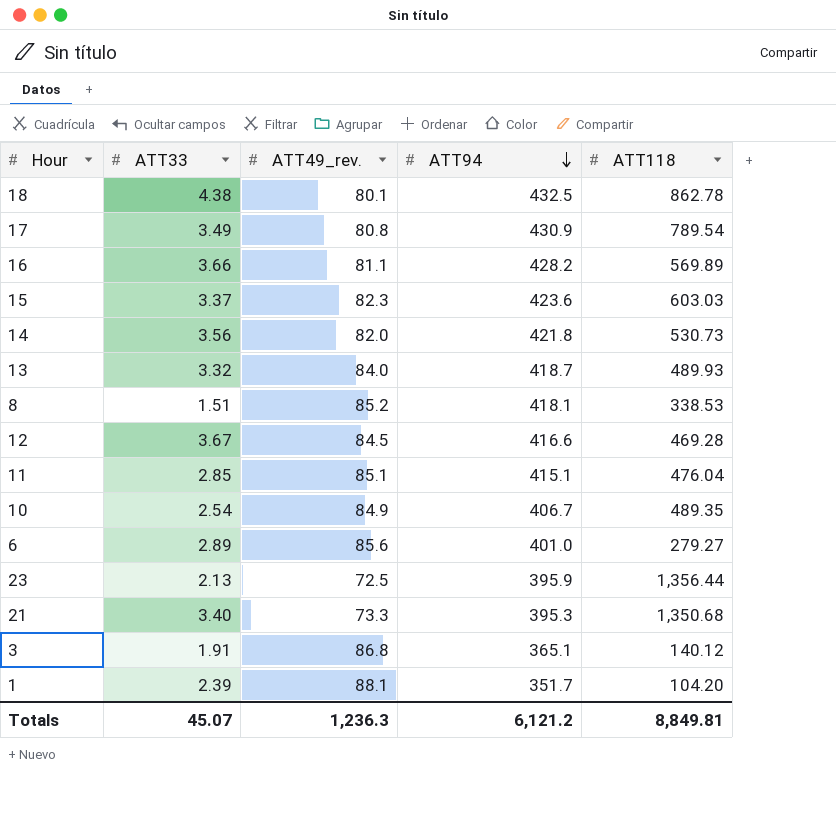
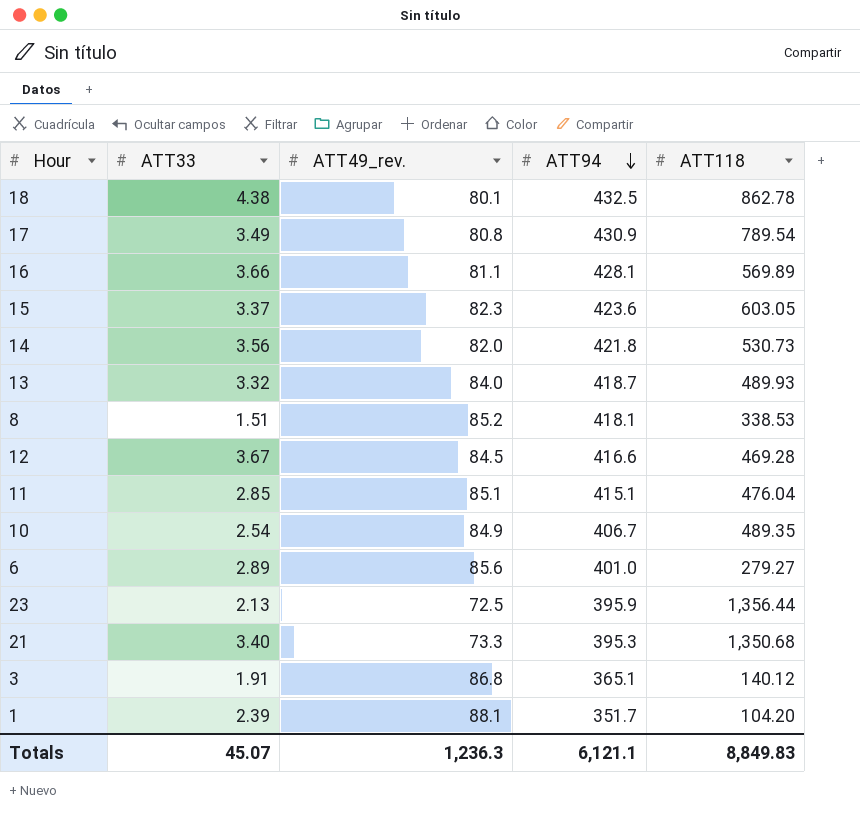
16 | ATT94: 428.2 -> 428.1
15 | ATT118: 603.03 -> 603.05
Totals | ATT94: 6,121.2 -> 6,121.1
Totals | ATT118: 8,849.81 -> 8,849.83

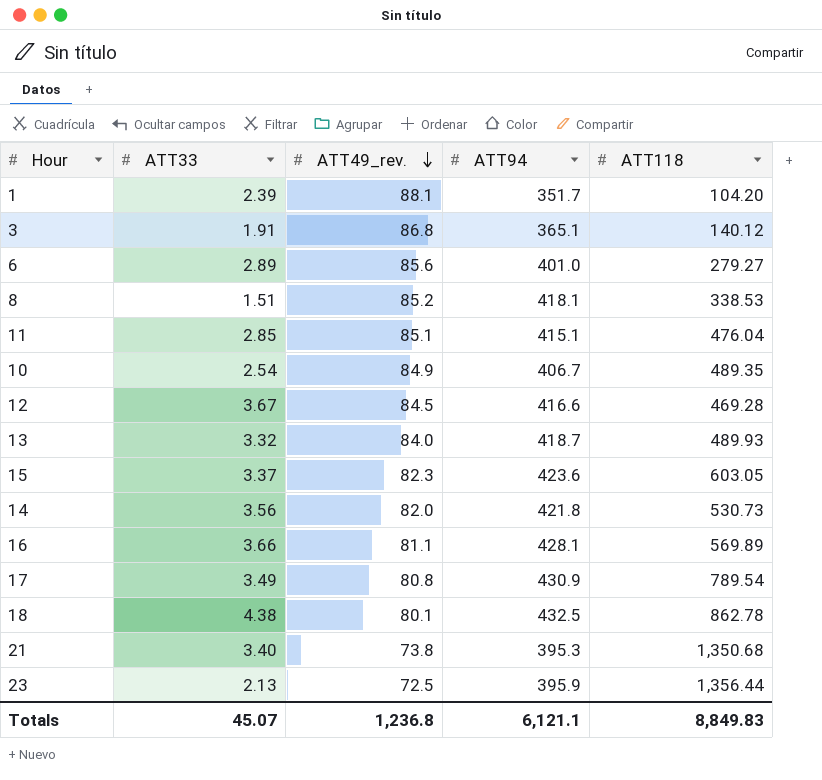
row order: ATT94 descending -> ATT49_rev. descending
21 | ATT49_rev.: 73.3 -> 73.8
Totals | ATT49_rev.: 1,236.3 -> 1,236.8

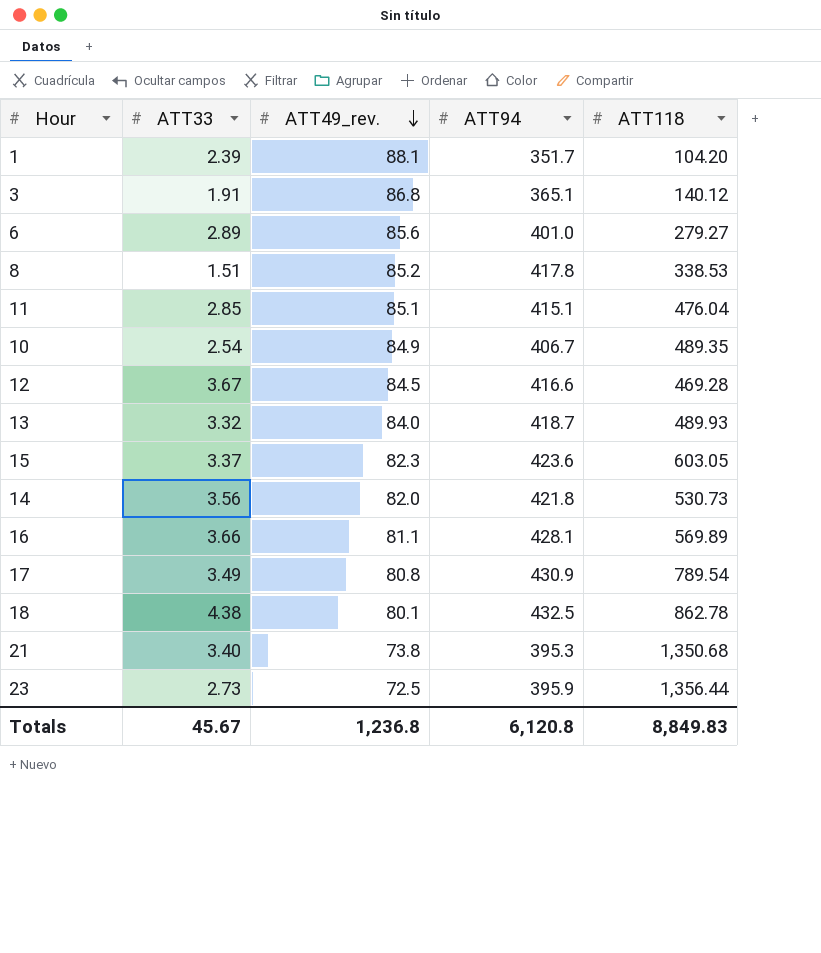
8 | ATT94: 418.1 -> 417.8
23 | ATT33: 2.13 -> 2.73
Totals | ATT33: 45.07 -> 45.67
Totals | ATT94: 6,121.1 -> 6,120.8

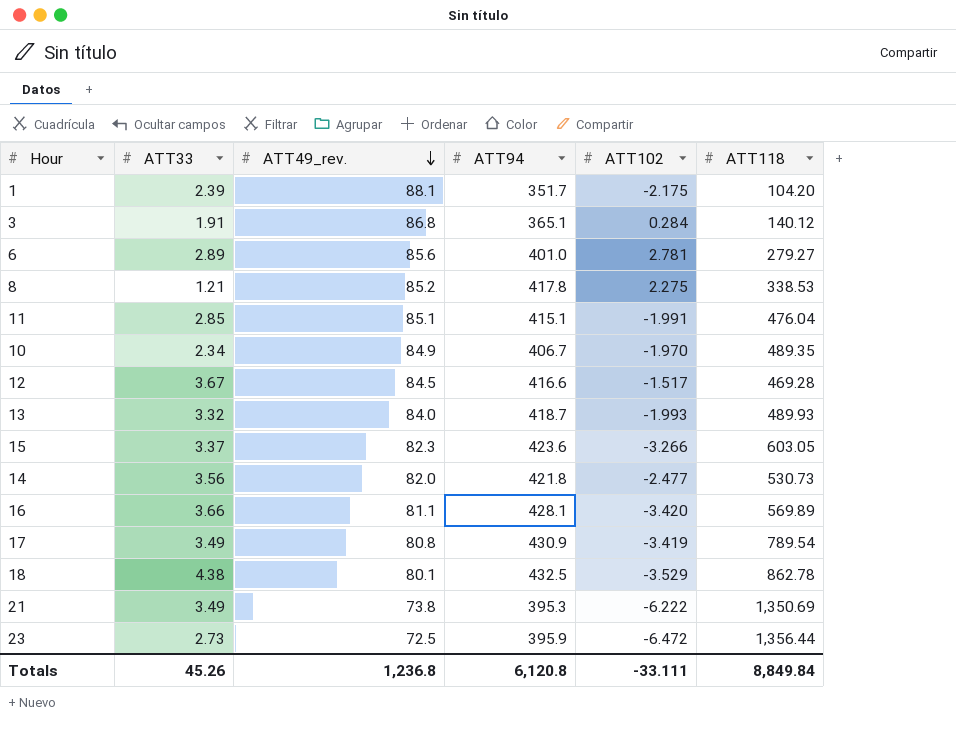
column ATT102 | position: none -> 5
8 | ATT33: 1.51 -> 1.21
10 | ATT33: 2.54 -> 2.34
21 | ATT33: 3.40 -> 3.49
21 | ATT118: 1,350.68 -> 1,350.69
Totals | ATT33: 45.67 -> 45.26
Totals | ATT118: 8,849.83 -> 8,849.84

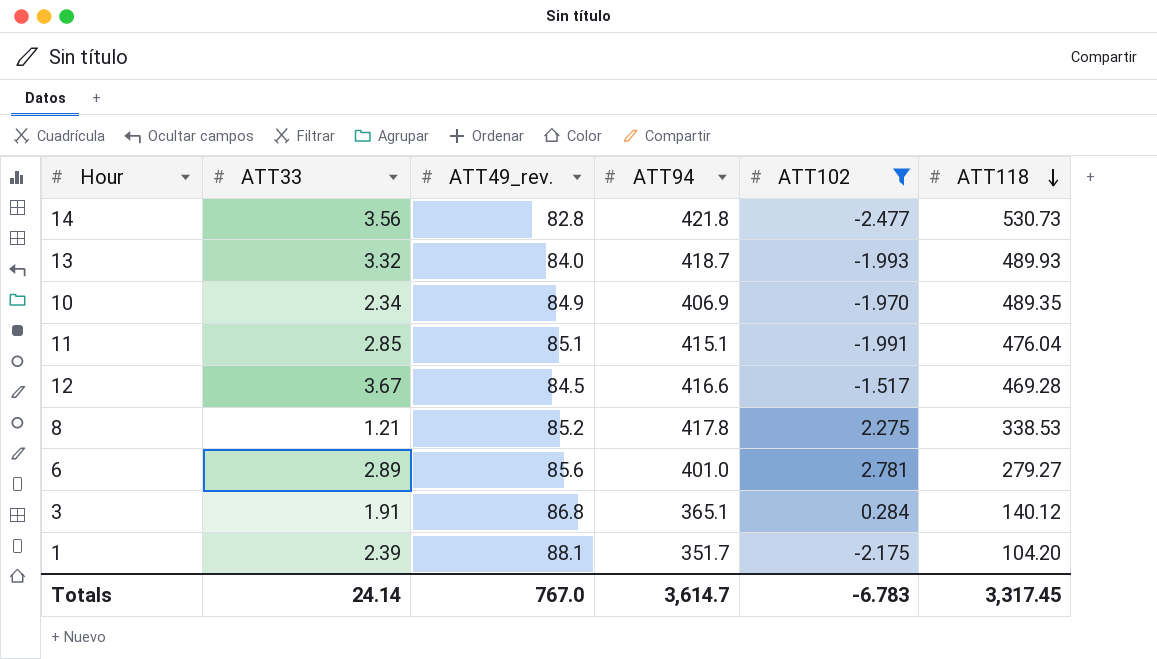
filter: none -> ATT102 >= -2.477
row order: ATT49_rev. descending -> ATT118 descending
14 | ATT49_rev.: 82.0 -> 82.8
10 | ATT94: 406.7 -> 406.9
Totals | ATT33: 45.26 -> 24.14
Totals | ATT49_rev.: 1,236.8 -> 767.0
Totals | ATT94: 6,120.8 -> 3,614.7
Totals | ATT102: -33.111 -> -6.783
Totals | ATT118: 8,849.84 -> 3,317.45

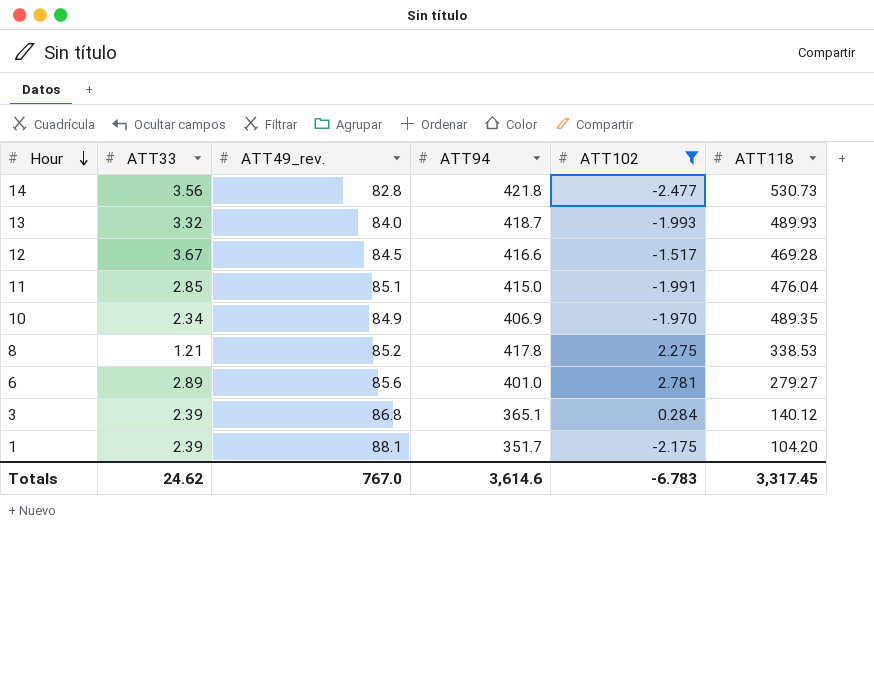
row order: ATT118 descending -> Hour descending
11 | ATT94: 415.1 -> 415.0
3 | ATT33: 1.91 -> 2.39
Totals | ATT33: 24.14 -> 24.62
Totals | ATT94: 3,614.7 -> 3,614.6

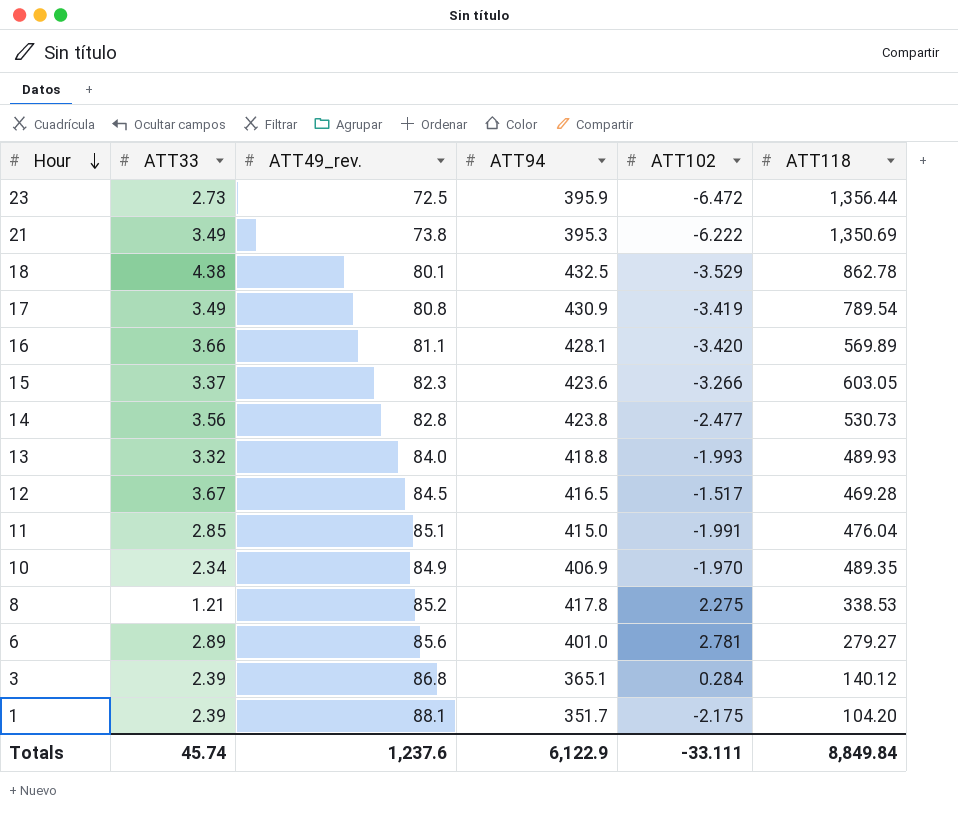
filter: ATT102 >= -2.477 -> none
14 | ATT94: 421.8 -> 423.8
13 | ATT94: 418.7 -> 418.8
12 | ATT94: 416.6 -> 416.5
Totals | ATT33: 24.62 -> 45.74
Totals | ATT49_rev.: 767.0 -> 1,237.6
Totals | ATT94: 3,614.6 -> 6,122.9
Totals | ATT102: -6.783 -> -33.111
Totals | ATT118: 3,317.45 -> 8,849.84

